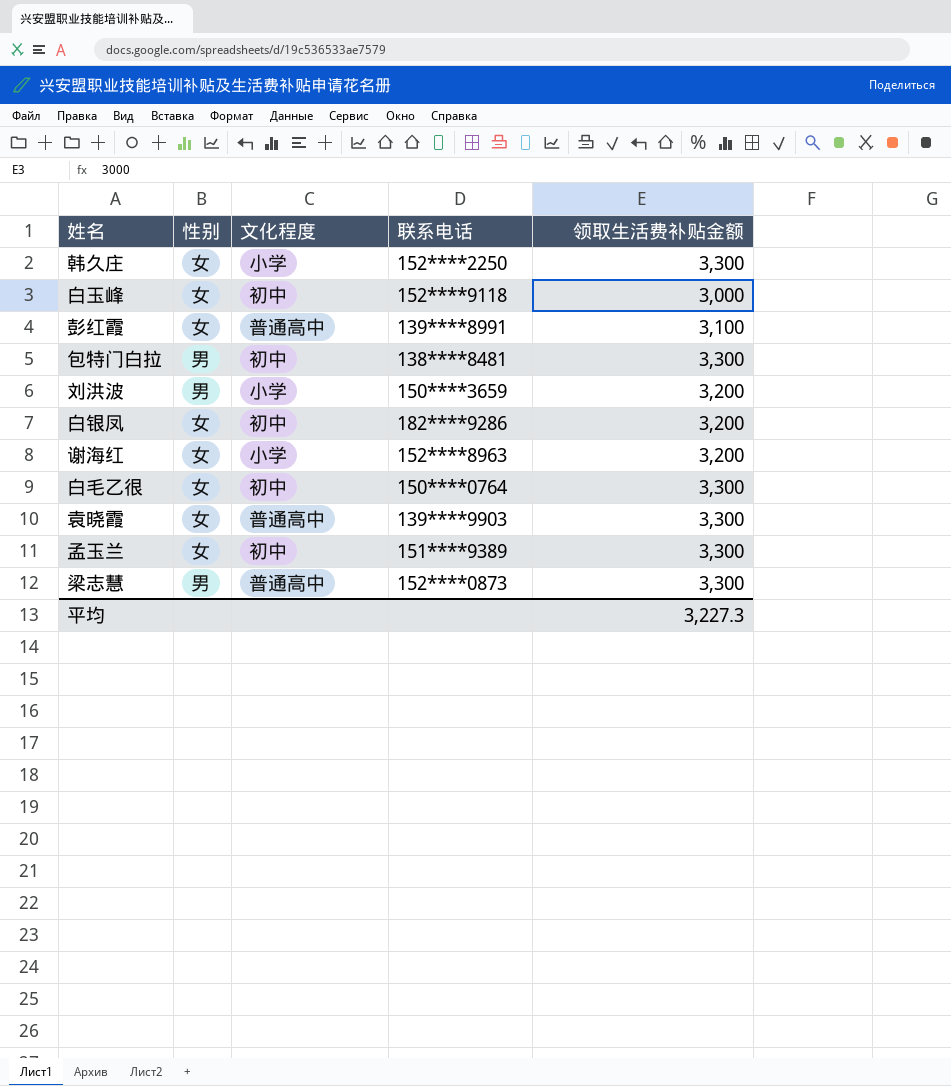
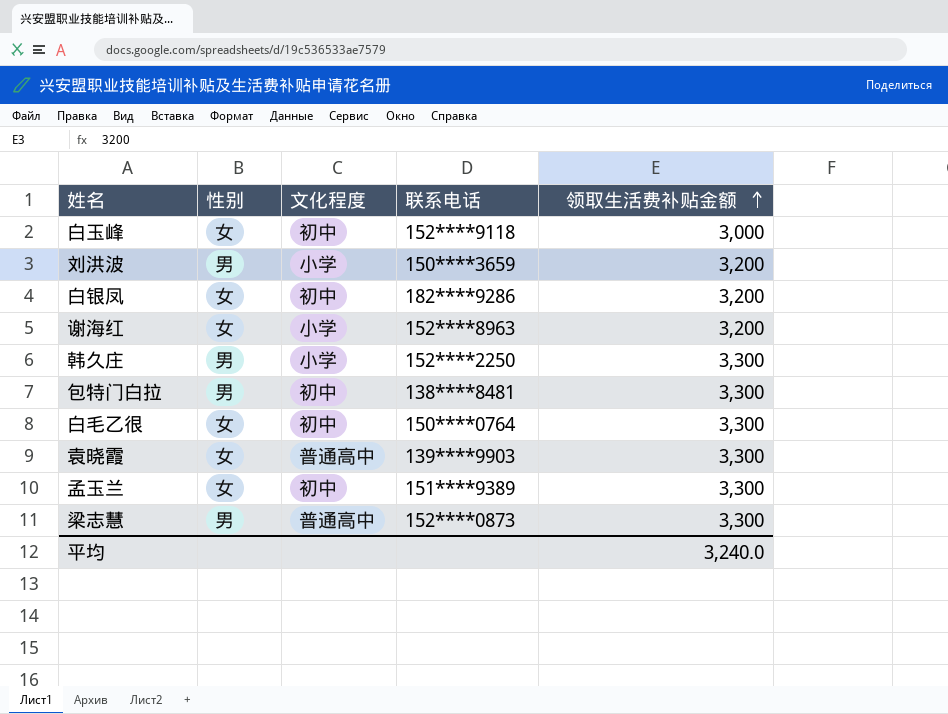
row order: none -> 领取生活费补贴金额 ascending
row 彭红霞: 女 | 普通高中 | 139****8991 | 3,100 -> none
韩久庄 | 性别: 女 -> 男
平均 | 领取生活费补贴金额: 3,227.3 -> 3,240.0

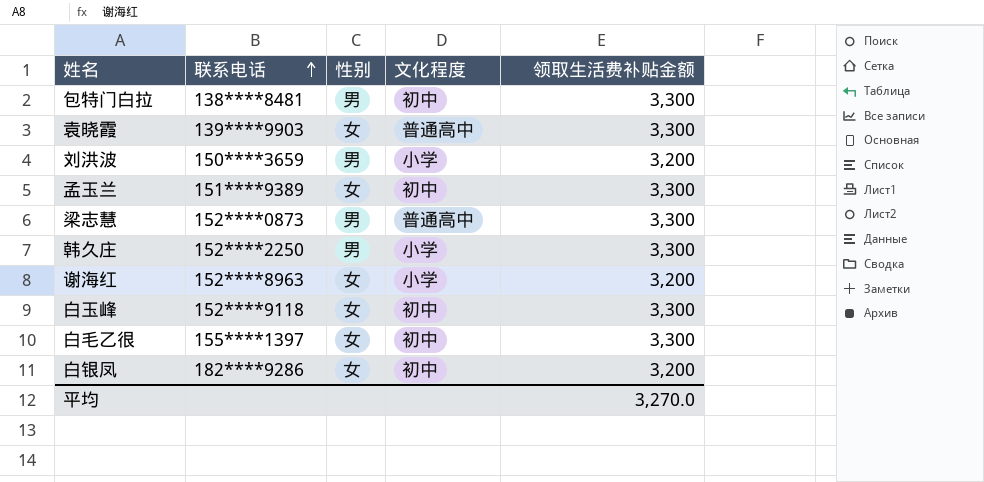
row order: 领取生活费补贴金额 ascending -> 联系电话 ascending
column 联系电话 | position: 4 -> 2
白玉峰 | 领取生活费补贴金额: 3,000 -> 3,300
白毛乙很 | 联系电话: 150****0764 -> 155****1397
平均 | 领取生活费补贴金额: 3,240.0 -> 3,270.0

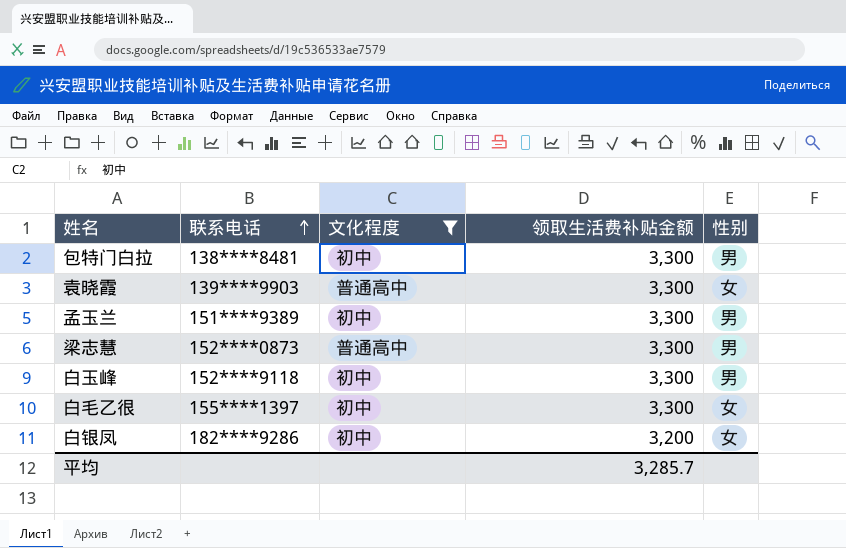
filter: none -> 文化程度 != 小学
column 性别 | position: 3 -> 5
孟玉兰 | 性别: 女 -> 男
白玉峰 | 性别: 女 -> 男
平均 | 领取生活费补贴金额: 3,270.0 -> 3,285.7

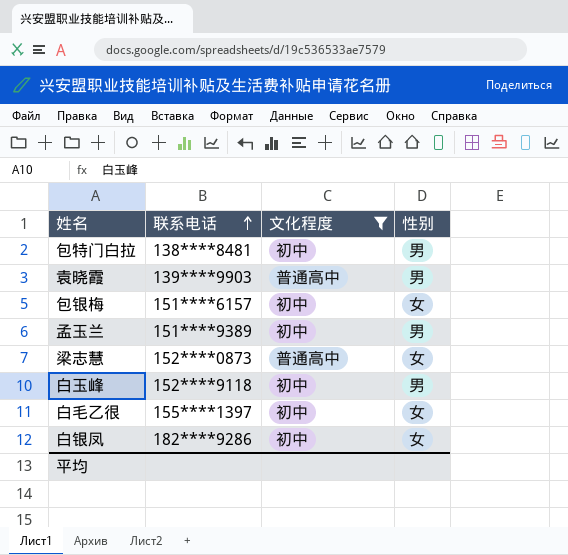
column 领取生活费补贴金额 | position: 4 -> none
袁晓霞 | 性别: 女 -> 男
row 包银梅: none -> 151****6157 | 初中 | 女
梁志慧 | 性别: 男 -> 女

